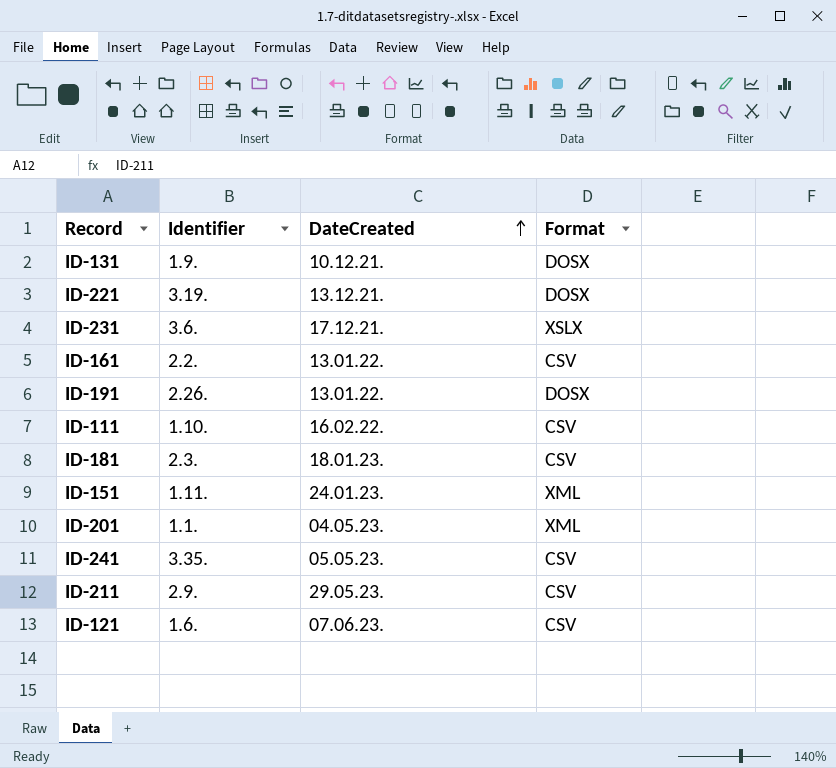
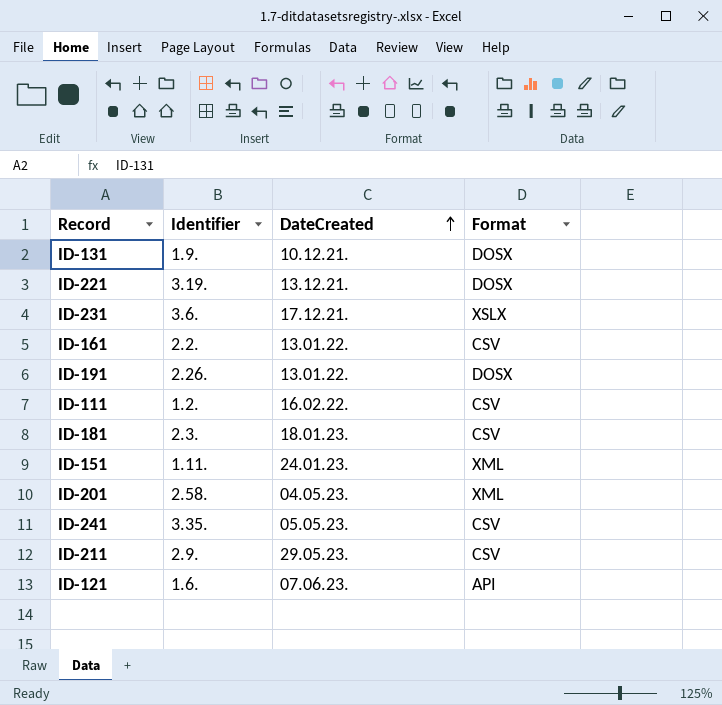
ID-111 | Identifier: 1.10. -> 1.2.
ID-201 | Identifier: 1.1. -> 2.58.
ID-121 | Format: CSV -> API

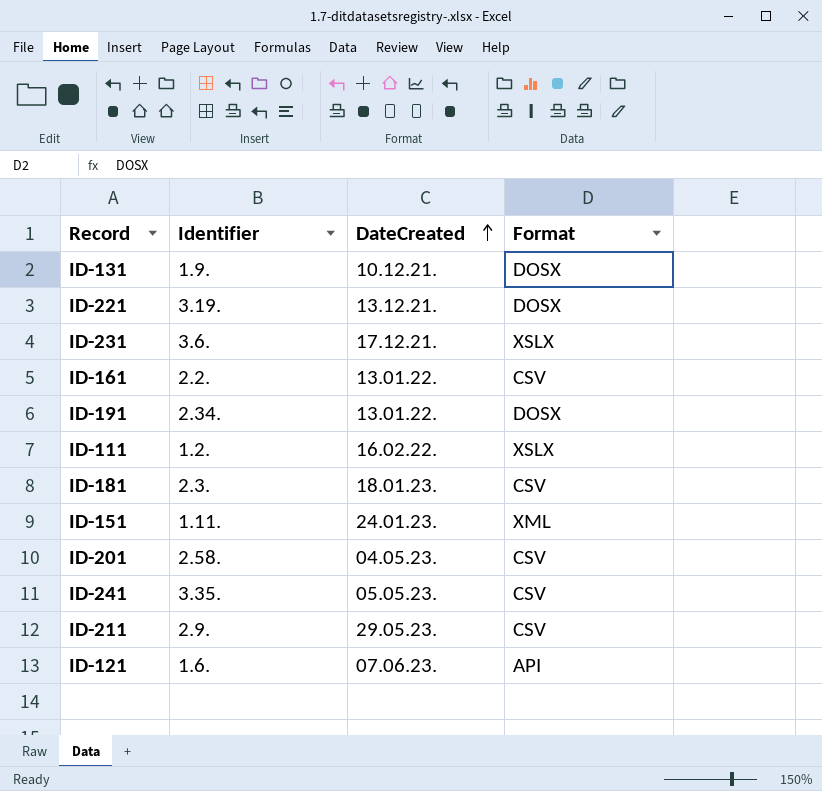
ID-191 | Identifier: 2.26. -> 2.34.
ID-111 | Format: CSV -> XSLX
ID-201 | Format: XML -> CSV

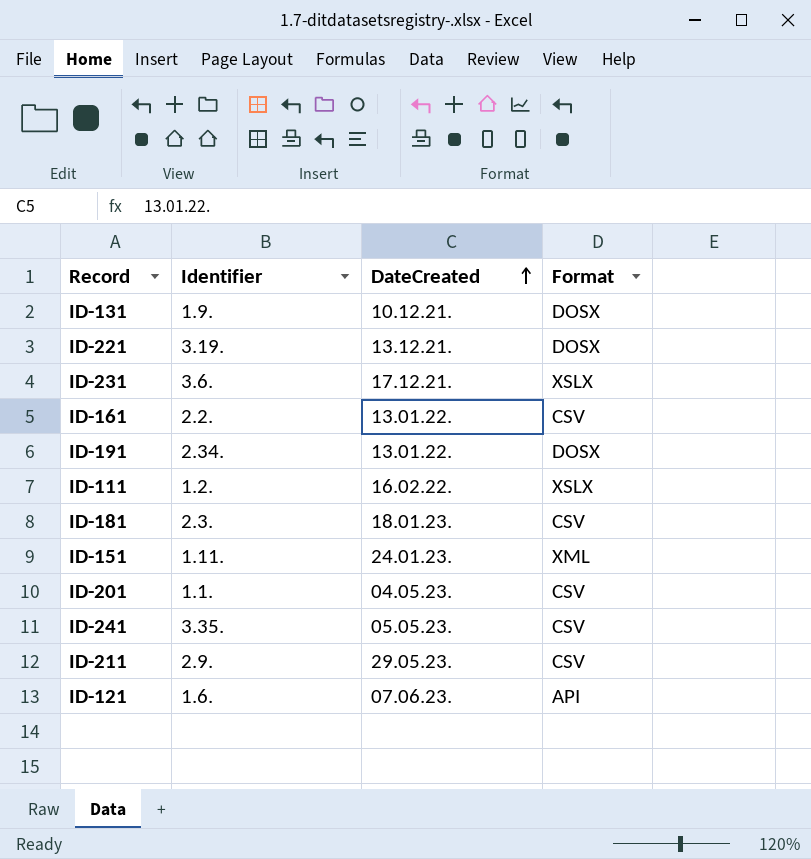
ID-201 | Identifier: 2.58. -> 1.1.

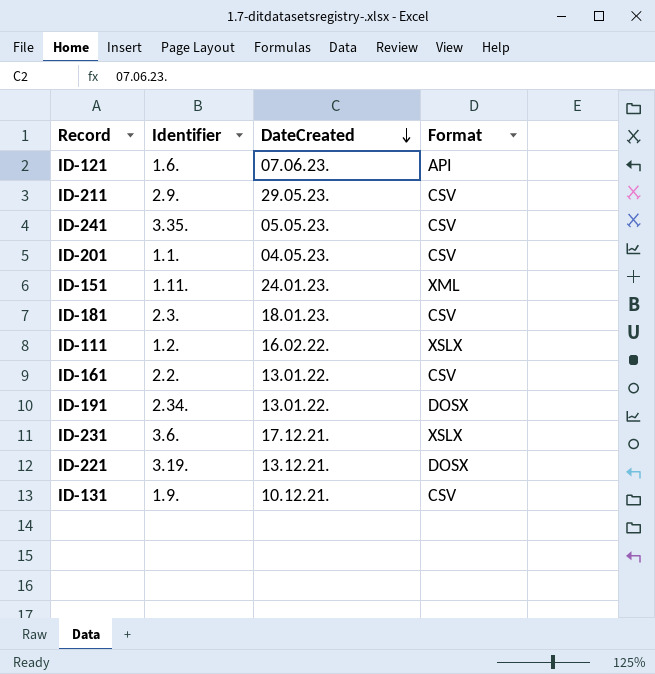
row order: DateCreated ascending -> DateCreated descending
ID-131 | Format: DOSX -> CSV

